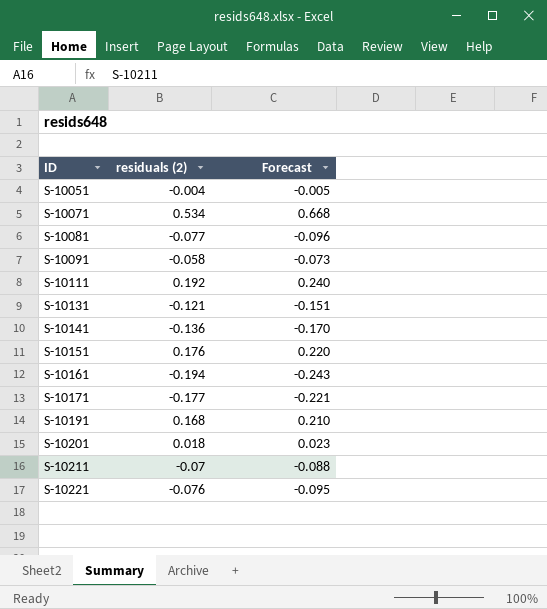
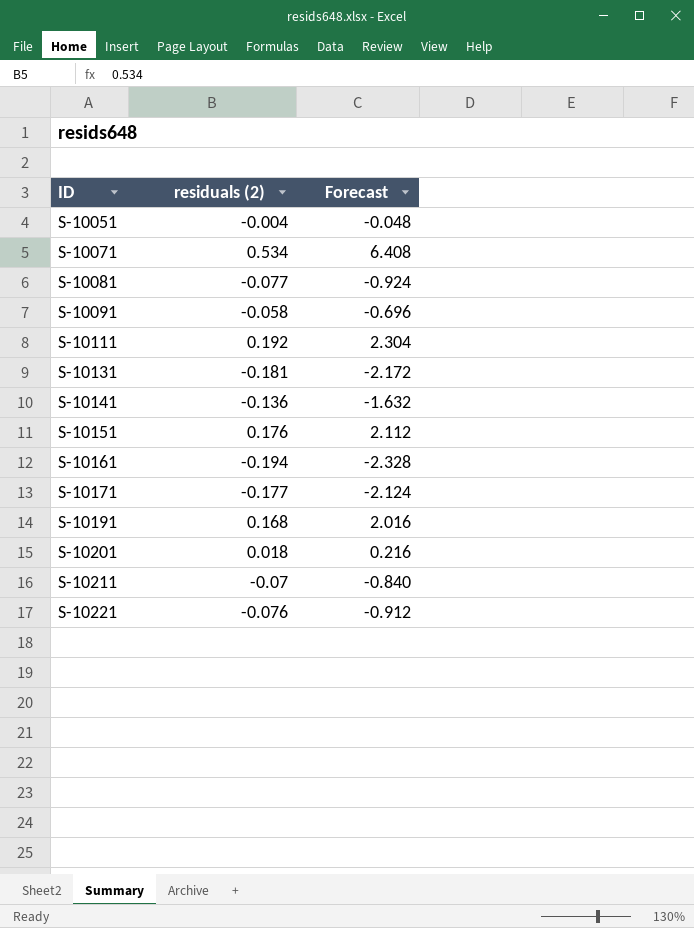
column Forecast | formula: [residuals (2)] * 1.25 -> [residuals (2)] * 12
S-10131 | residuals (2): -0.121 -> -0.181

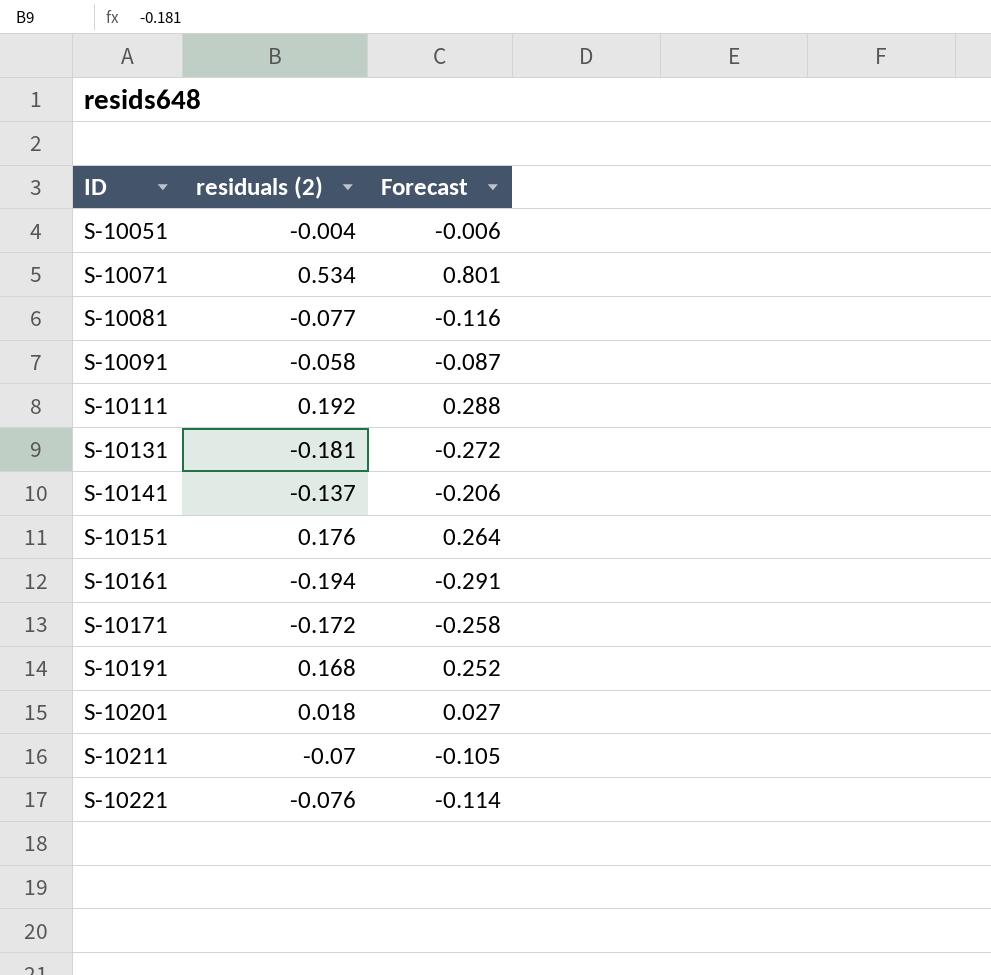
column Forecast | formula: [residuals (2)] * 12 -> [residuals (2)] * 1.5
S-10141 | residuals (2): -0.136 -> -0.137
S-10171 | residuals (2): -0.177 -> -0.172

